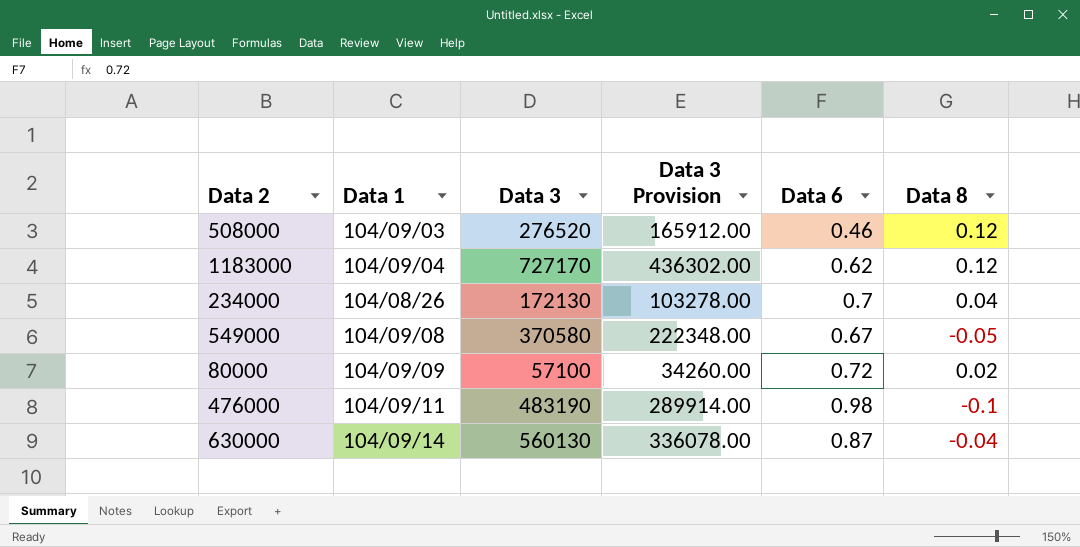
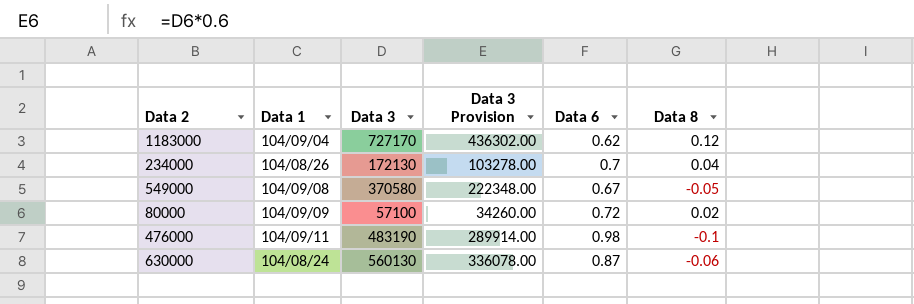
row 508000: 104/09/03 | 276520 | 165912.00 | 0.46 | 0.12 -> none
630000 | Data 1: 104/09/14 -> 104/08/24
630000 | Data 8: -0.04 -> -0.06

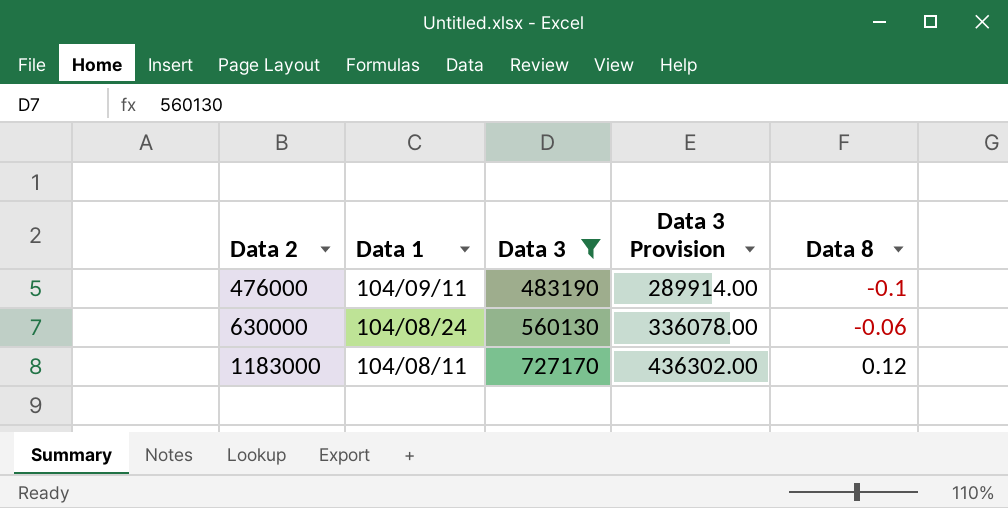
filter: none -> Data 3 >= 483190
row order: none -> Data 2 ascending
column Data 6 | position: 5 -> none
1183000 | Data 1: 104/09/04 -> 104/08/11

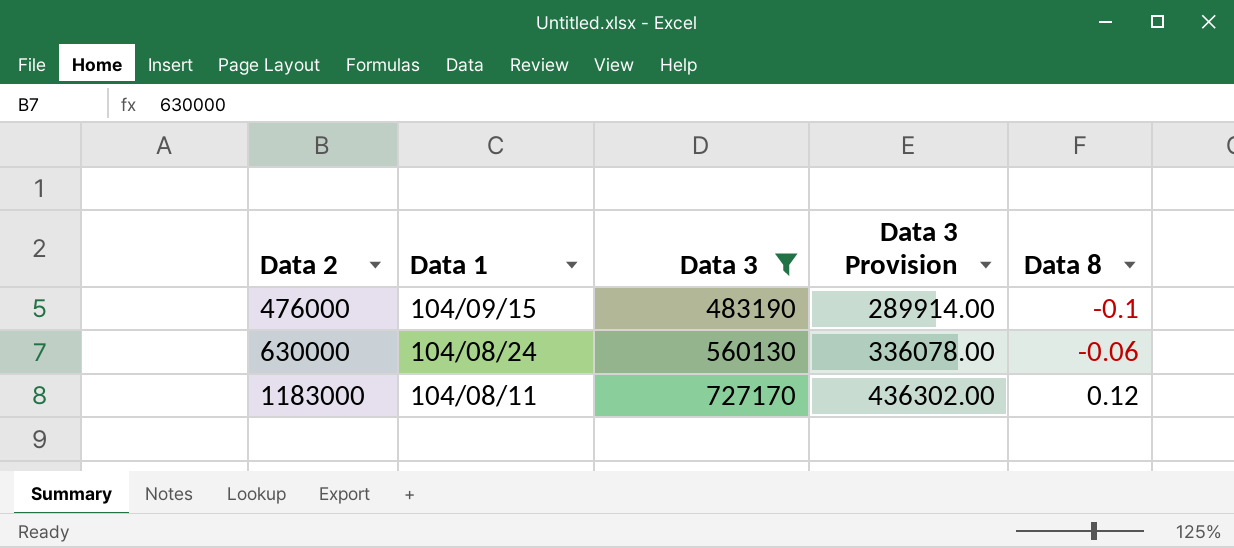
476000 | Data 1: 104/09/11 -> 104/09/15

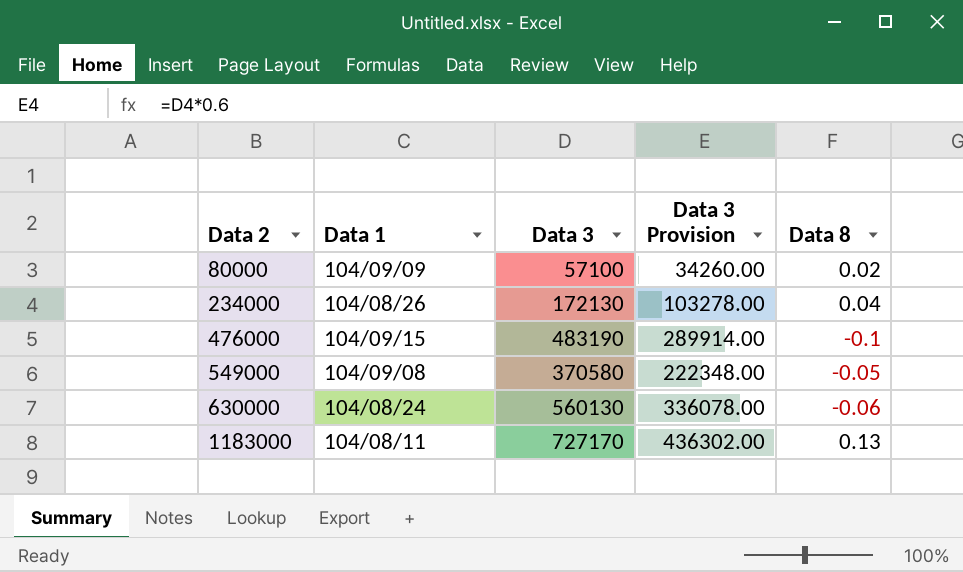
filter: Data 3 >= 483190 -> none
1183000 | Data 8: 0.12 -> 0.13

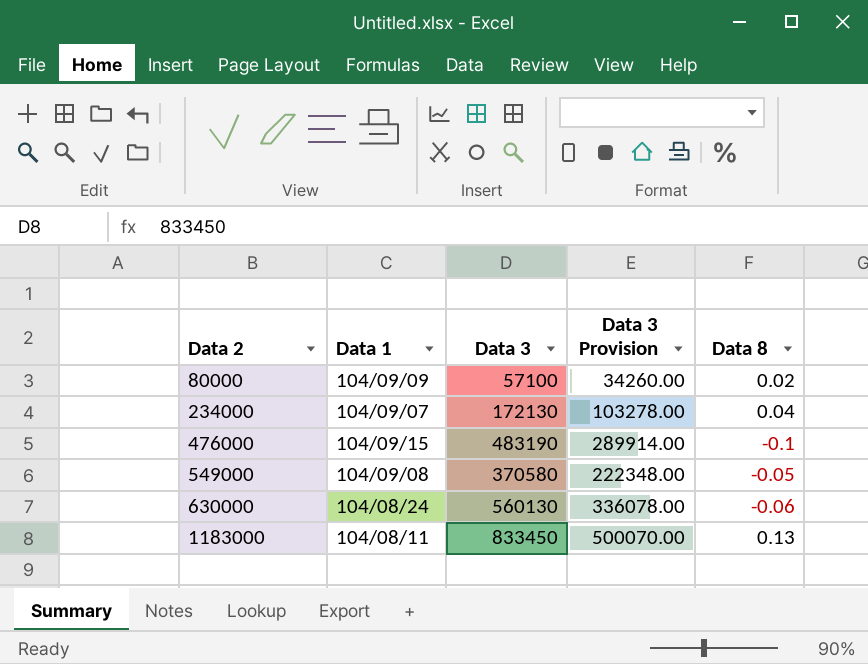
234000 | Data 1: 104/08/26 -> 104/09/07
1183000 | Data 3: 727170 -> 833450
1183000 | Data 3 Provision: 436302.00 -> 500070.00

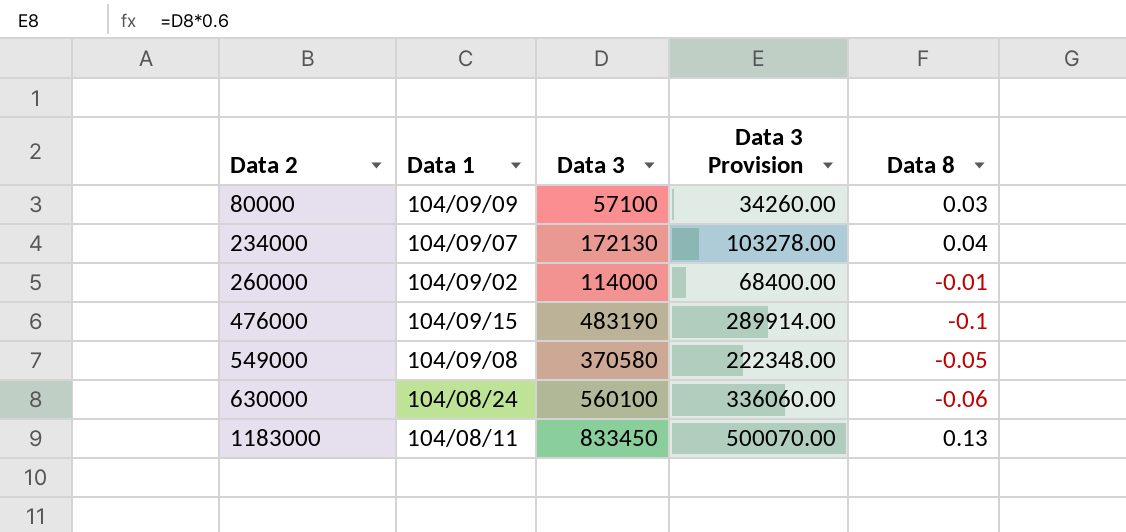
80000 | Data 8: 0.02 -> 0.03
row 260000: none -> 104/09/02 | 114000 | 68400.00 | -0.01
630000 | Data 3: 560130 -> 560100
630000 | Data 3 Provision: 336078.00 -> 336060.00

